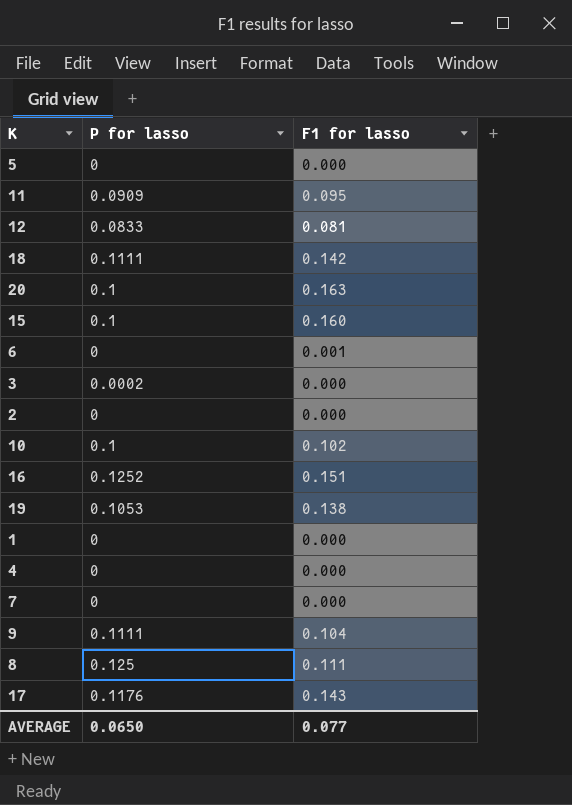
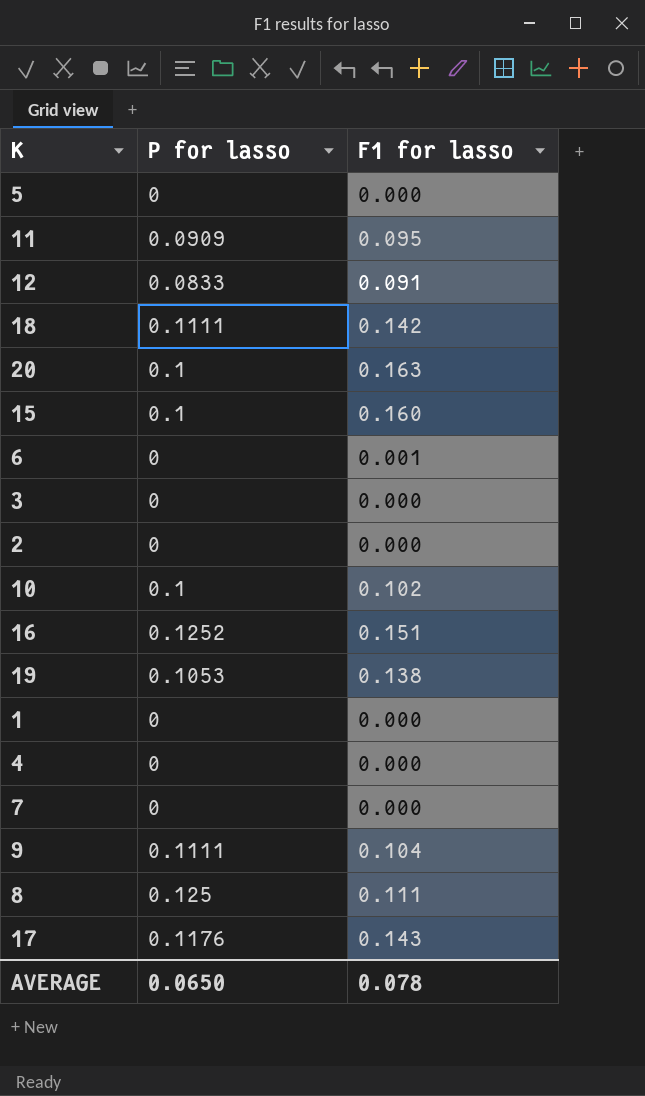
12 | F1 for lasso: 0.081 -> 0.091
3 | P for lasso: 0.0002 -> 0
AVERAGE | F1 for lasso: 0.077 -> 0.078

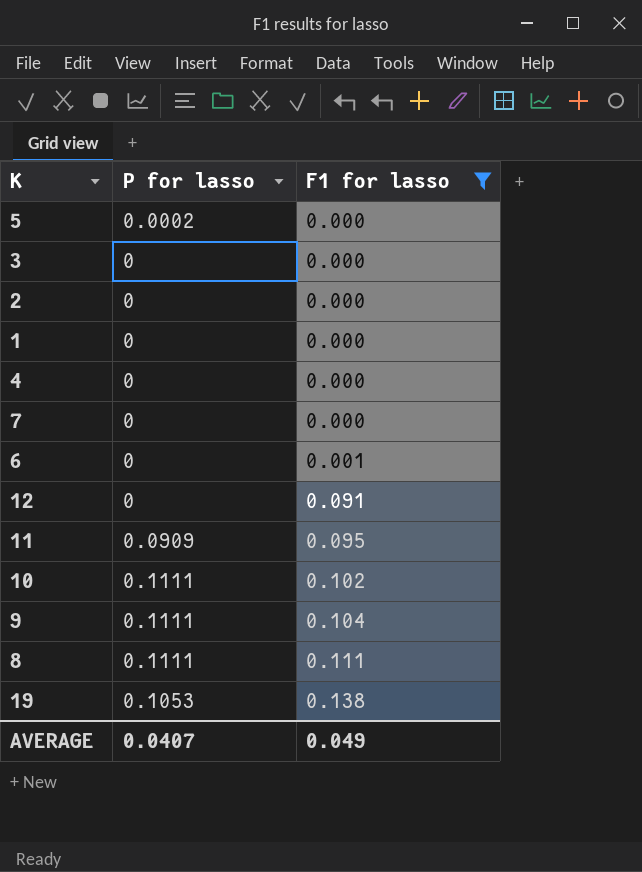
filter: none -> F1 for lasso <= 0.138
row order: none -> F1 for lasso ascending
5 | P for lasso: 0 -> 0.0002
12 | P for lasso: 0.0833 -> 0
10 | P for lasso: 0.1 -> 0.1111
8 | P for lasso: 0.125 -> 0.1111
AVERAGE | P for lasso: 0.0650 -> 0.0407
AVERAGE | F1 for lasso: 0.078 -> 0.049

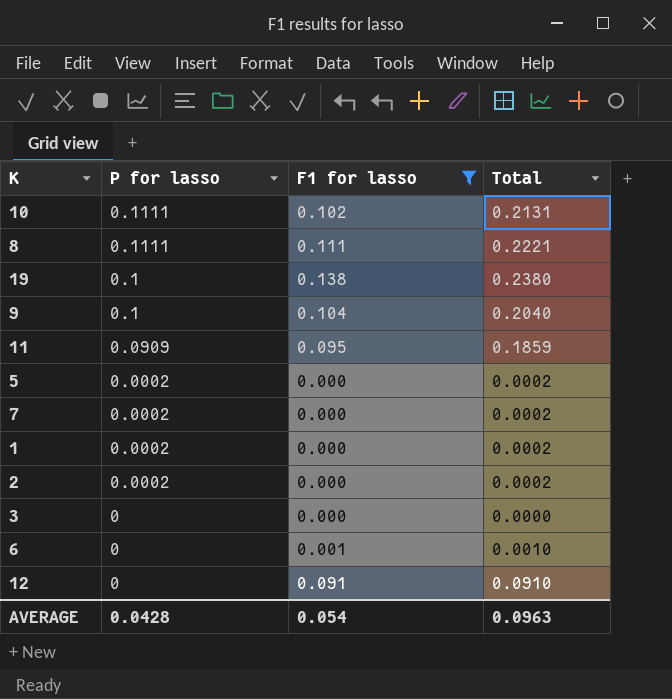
row order: F1 for lasso ascending -> P for lasso descending
column Total | formula: none -> [P for lasso] + [F1 for lasso]
row 4: 0 | 0.000 -> none
19 | P for lasso: 0.1053 -> 0.1
9 | P for lasso: 0.1111 -> 0.1
7 | P for lasso: 0 -> 0.0002
1 | P for lasso: 0 -> 0.0002
2 | P for lasso: 0 -> 0.0002
AVERAGE | P for lasso: 0.0407 -> 0.0428
AVERAGE | F1 for lasso: 0.049 -> 0.054

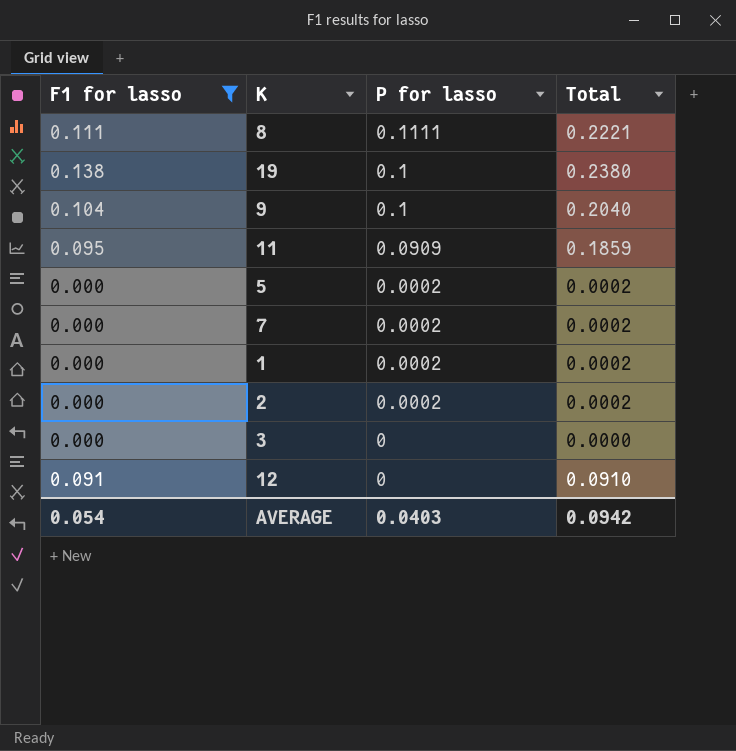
column F1 for lasso | position: 3 -> 1
row 10: 0.1111 | 0.102 | 0.2131 -> none
row 6: 0 | 0.001 | 0.0010 -> none
AVERAGE | P for lasso: 0.0428 -> 0.0403
AVERAGE | Total: 0.0963 -> 0.0942

